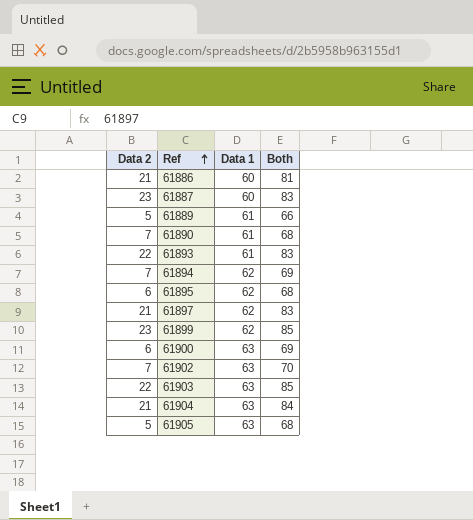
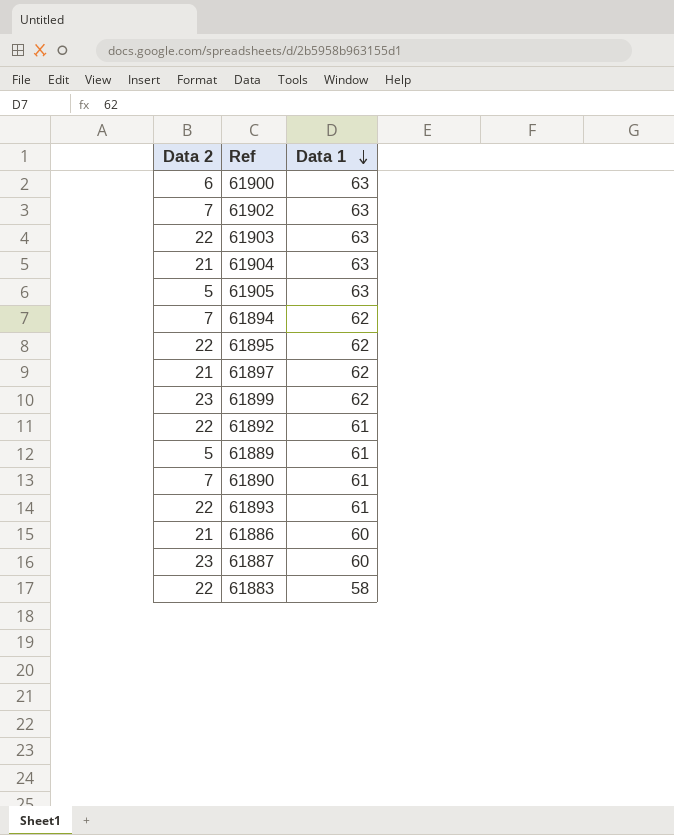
row order: Ref ascending -> Data 1 descending
column Both | formula: [Data 2] + [Data 1] -> none
61895 | Data 2: 6 -> 22
row 61892: none -> 22 | 61
row 61883: none -> 22 | 58

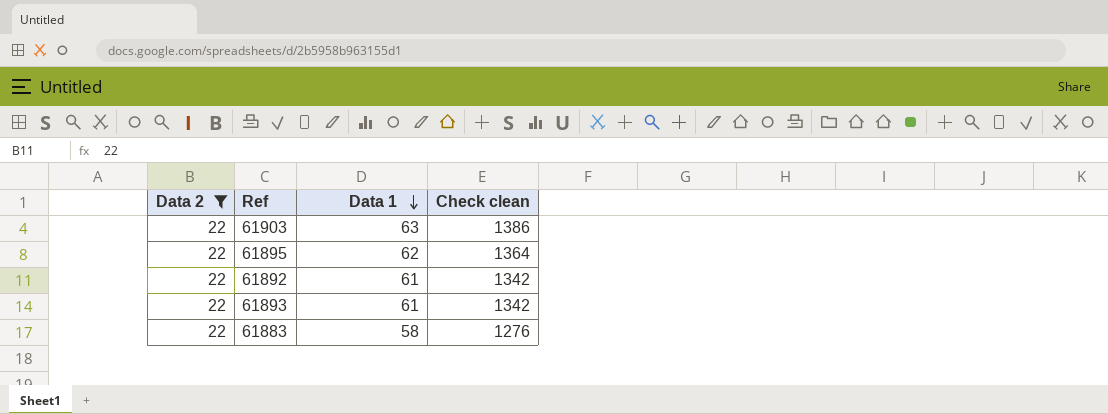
filter: none -> Data 2 = 22
column Check clean | formula: none -> [Data 2] * [Data 1]

